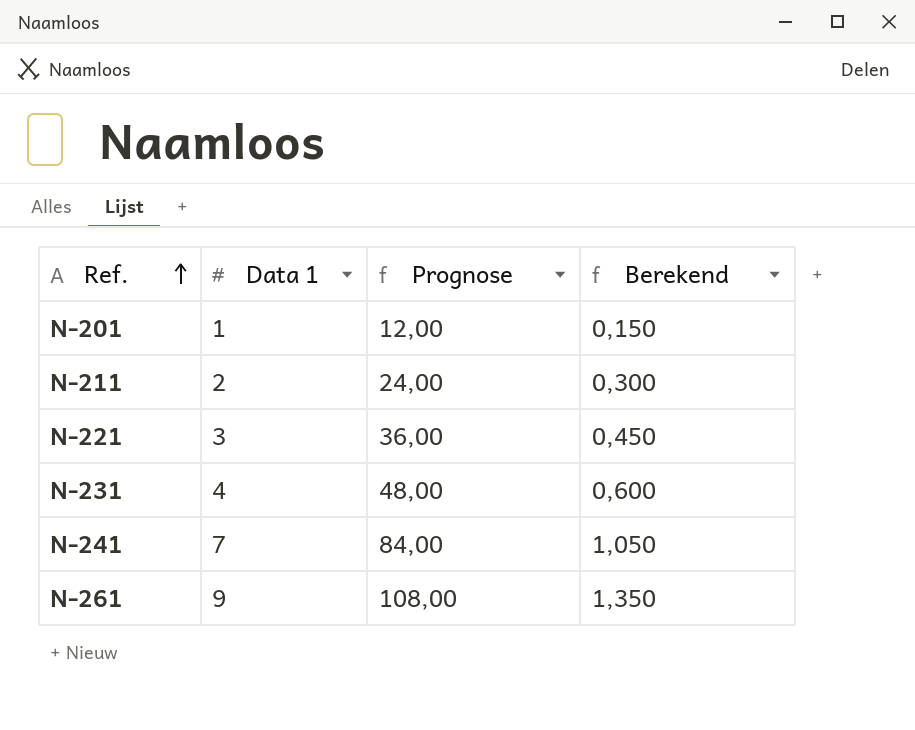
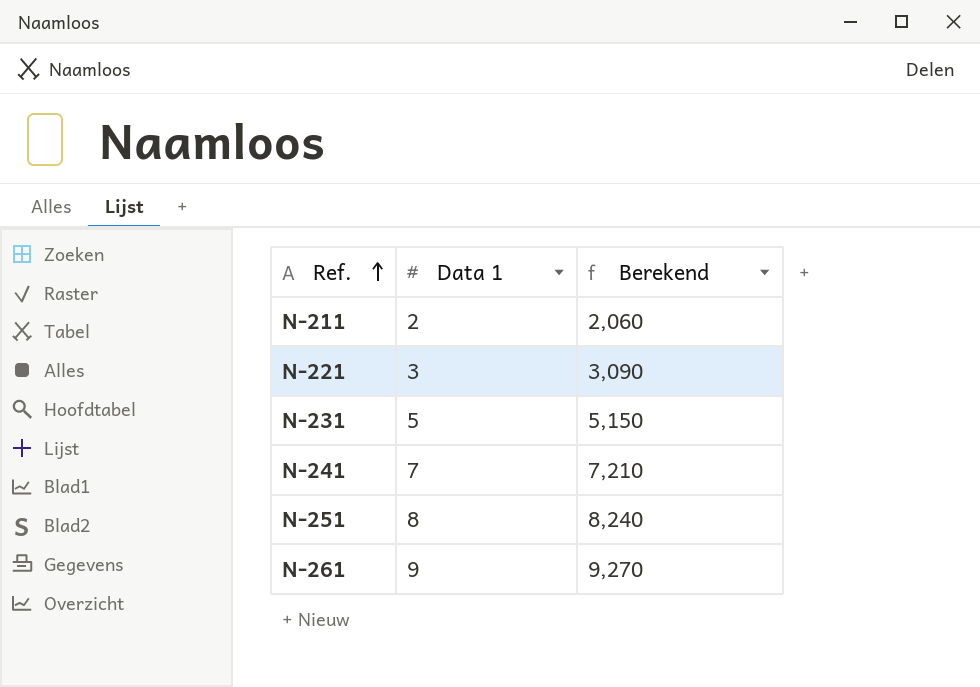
column Prognose | formula: [Data 1] * 12 -> none
column Berekend | formula: [Data 1] * 0,15 -> [Data 1] * 1,03
row N-201: 1 | 12,00 | 0,150 -> none
N-231 | Data 1: 4 -> 5
row N-251: none -> 8 | 8,240

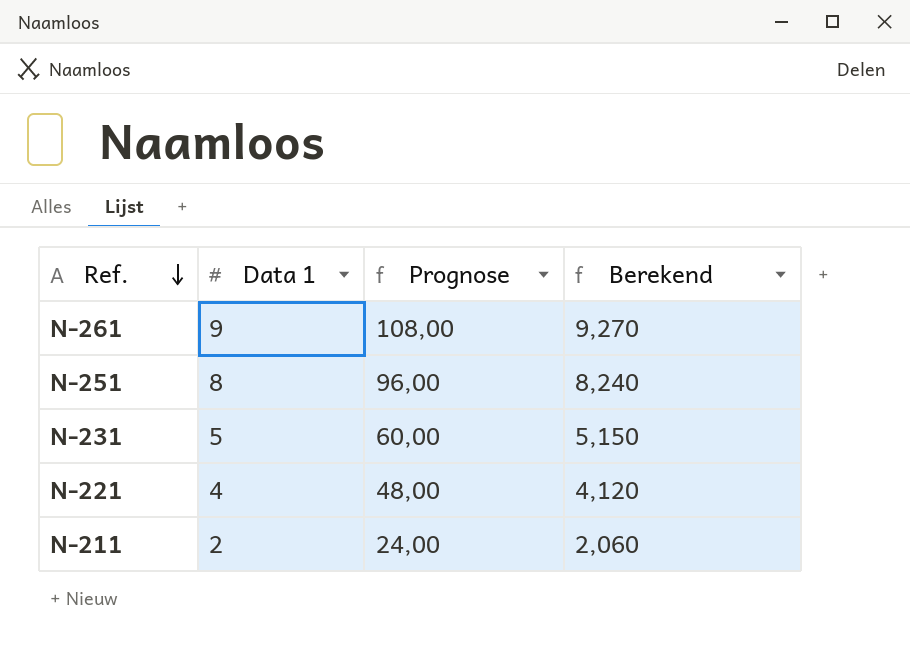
row order: Ref. ascending -> Ref. descending
column Prognose | formula: none -> [Data 1] * 12
row N-241: 7 | 7,210 -> none
N-221 | Data 1: 3 -> 4
N-221 | Berekend: 3,090 -> 4,120

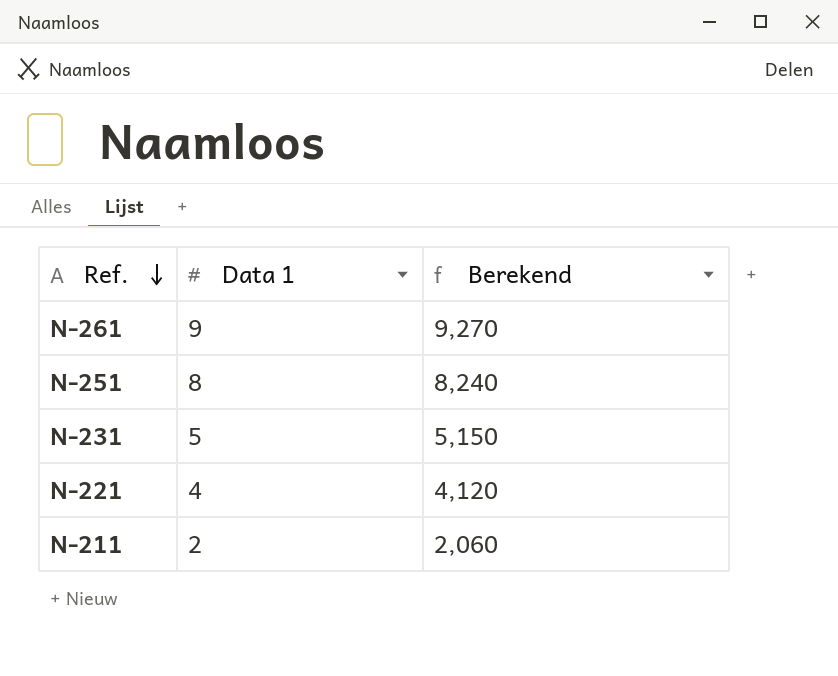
column Prognose | formula: [Data 1] * 12 -> none

